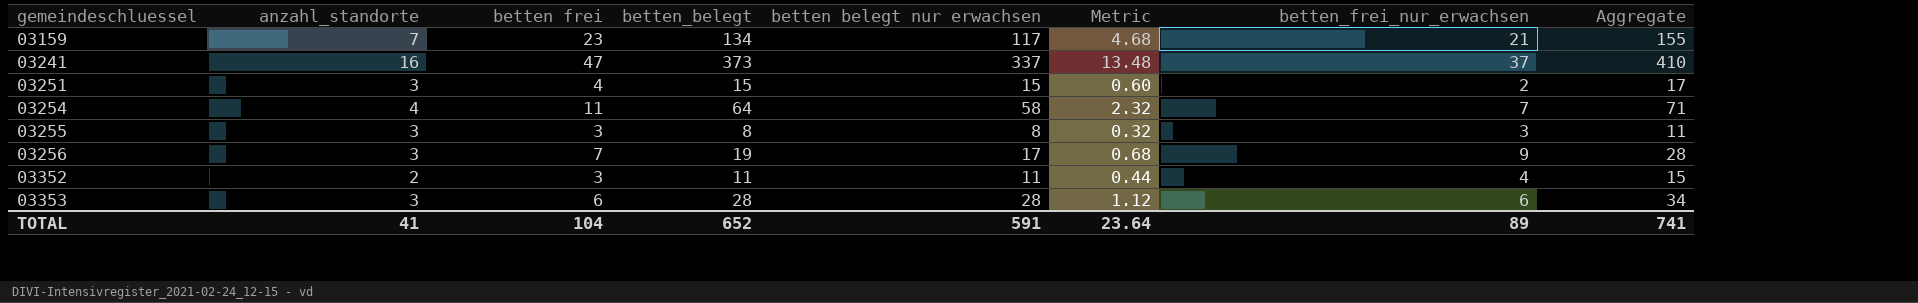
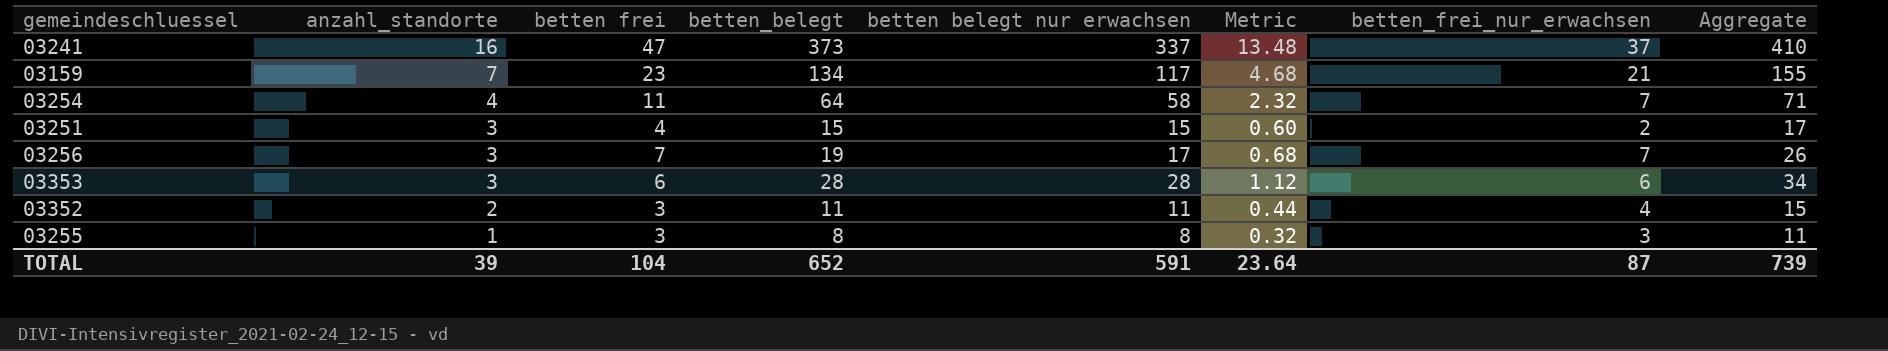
row order: gemeindeschluessel ascending -> anzahl_standorte descending
03256 | betten_frei_nur_erwachsen: 9 -> 7
03256 | Aggregate: 28 -> 26
03255 | anzahl_standorte: 3 -> 1
TOTAL | anzahl_standorte: 41 -> 39
TOTAL | betten_frei_nur_erwachsen: 89 -> 87
TOTAL | Aggregate: 741 -> 739

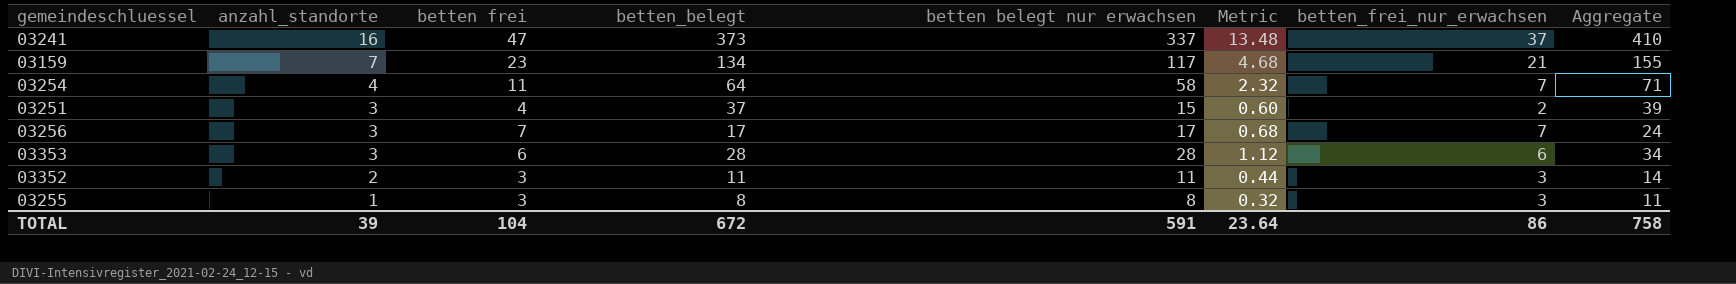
03251 | betten_belegt: 15 -> 37
03251 | Aggregate: 17 -> 39
03256 | betten_belegt: 19 -> 17
03256 | Aggregate: 26 -> 24
03352 | betten_frei_nur_erwachsen: 4 -> 3
03352 | Aggregate: 15 -> 14
TOTAL | betten_belegt: 652 -> 672
TOTAL | betten_frei_nur_erwachsen: 87 -> 86
TOTAL | Aggregate: 739 -> 758

